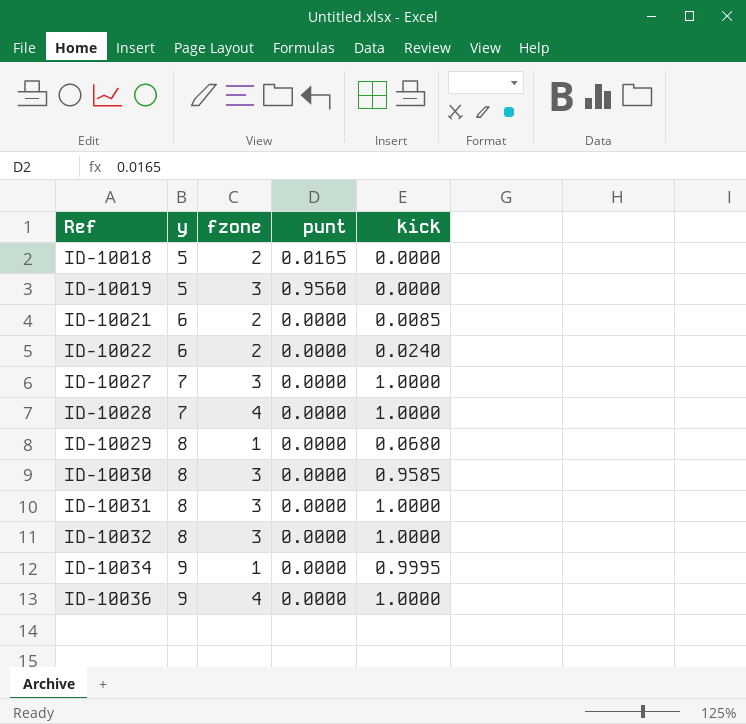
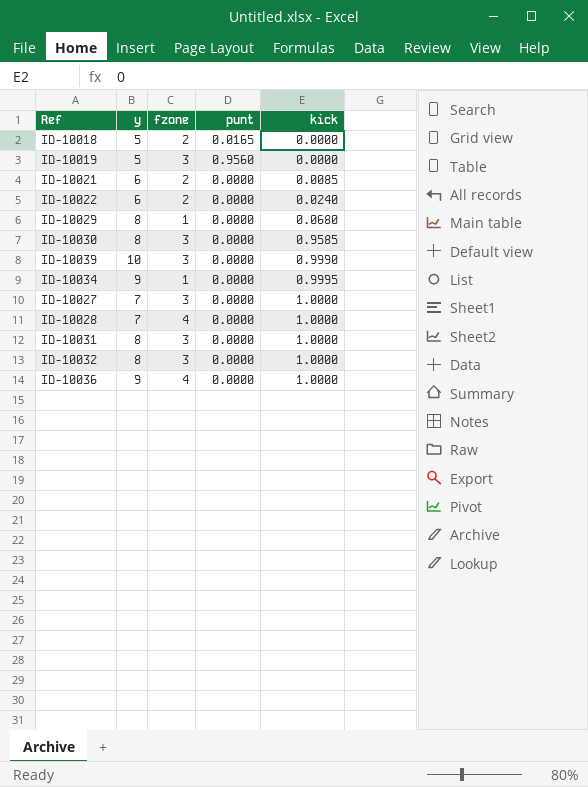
row order: Ref ascending -> kick ascending
row ID-10039: none -> 10 | 3 | 0.0000 | 0.9990

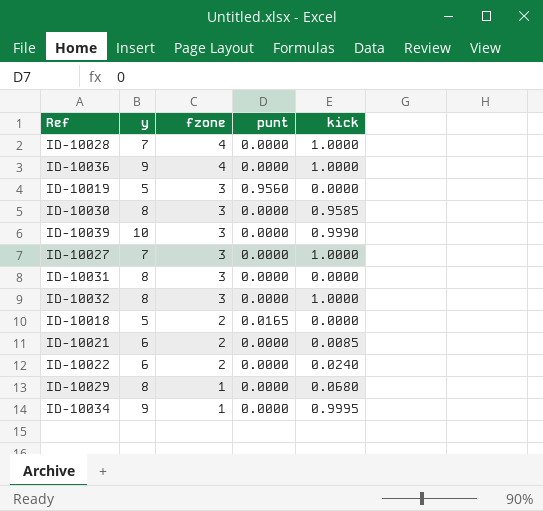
row order: kick ascending -> fzone descending
ID-10031 | kick: 1.0000 -> 0.0000

